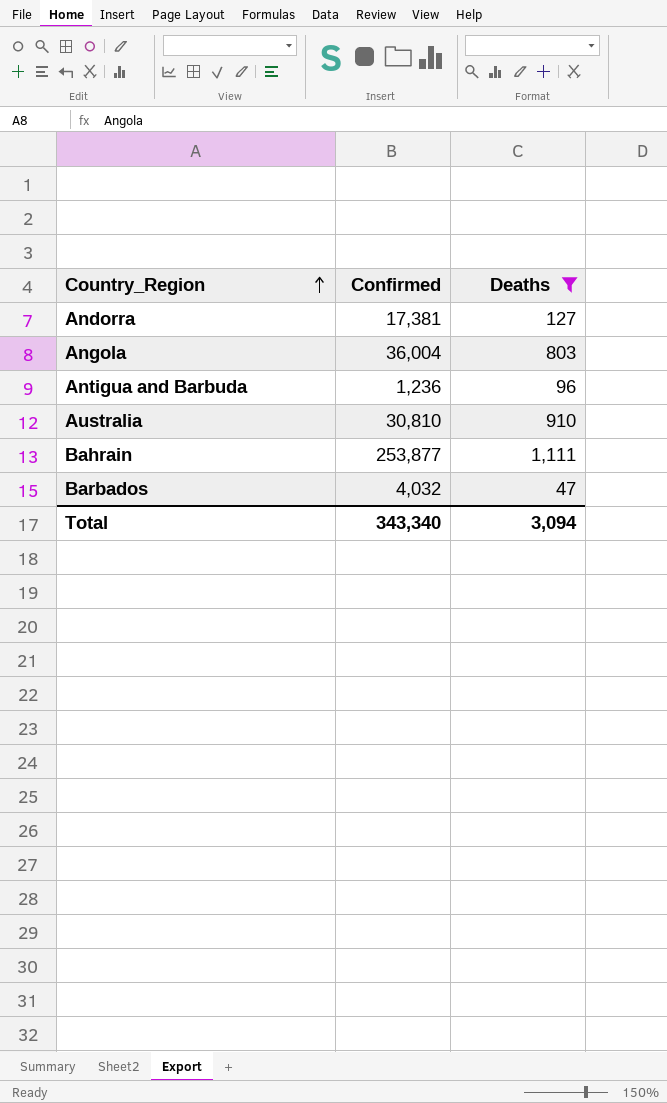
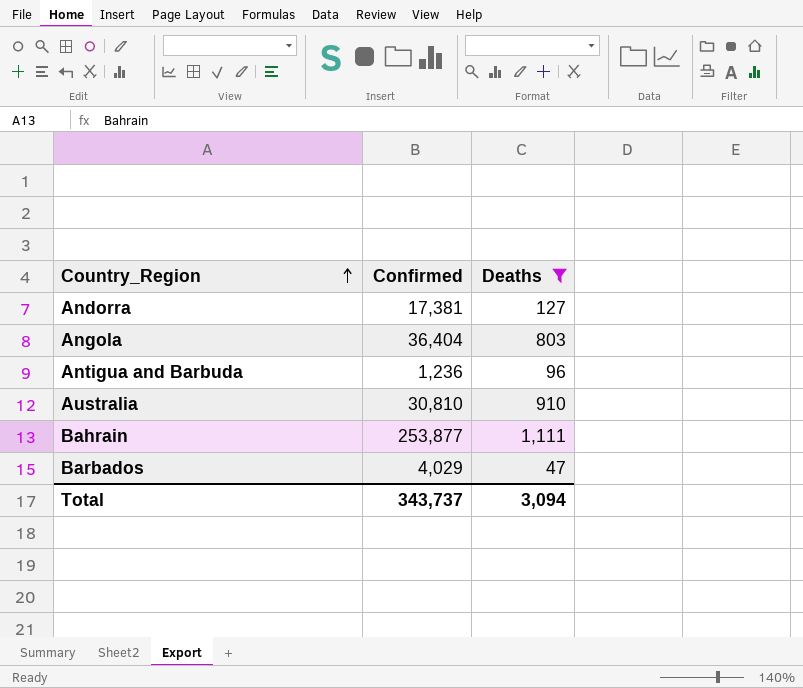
Angola | Confirmed: 36,004 -> 36,404
Barbados | Confirmed: 4,032 -> 4,029
Total | Confirmed: 343,340 -> 343,737

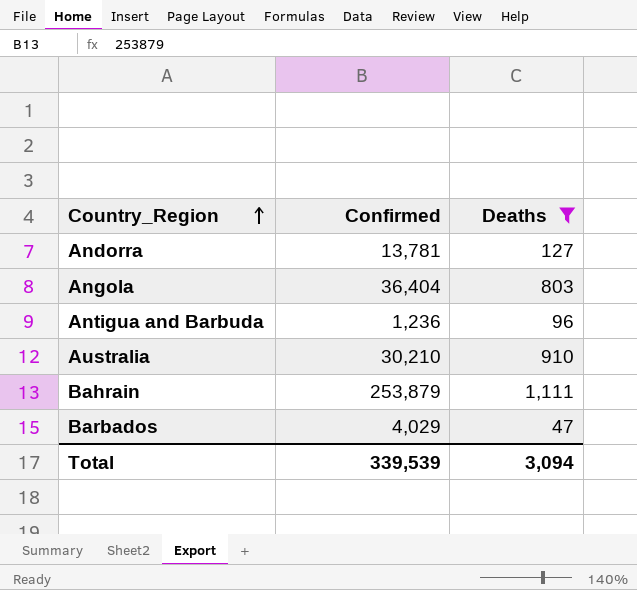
Andorra | Confirmed: 17,381 -> 13,781
Australia | Confirmed: 30,810 -> 30,210
Bahrain | Confirmed: 253,877 -> 253,879
Total | Confirmed: 343,737 -> 339,539

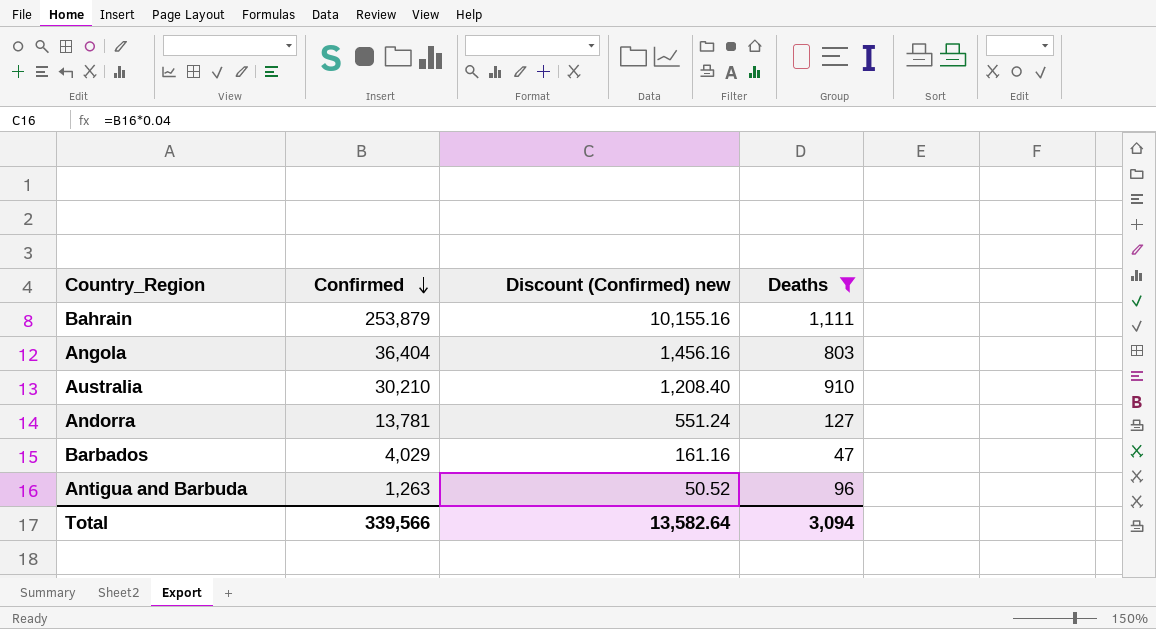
row order: Country_Region ascending -> Confirmed descending
column Discount (Confirmed) new | formula: none -> [Confirmed] * 0.04
Antigua and Barbuda | Confirmed: 1,236 -> 1,263
Total | Confirmed: 339,539 -> 339,566

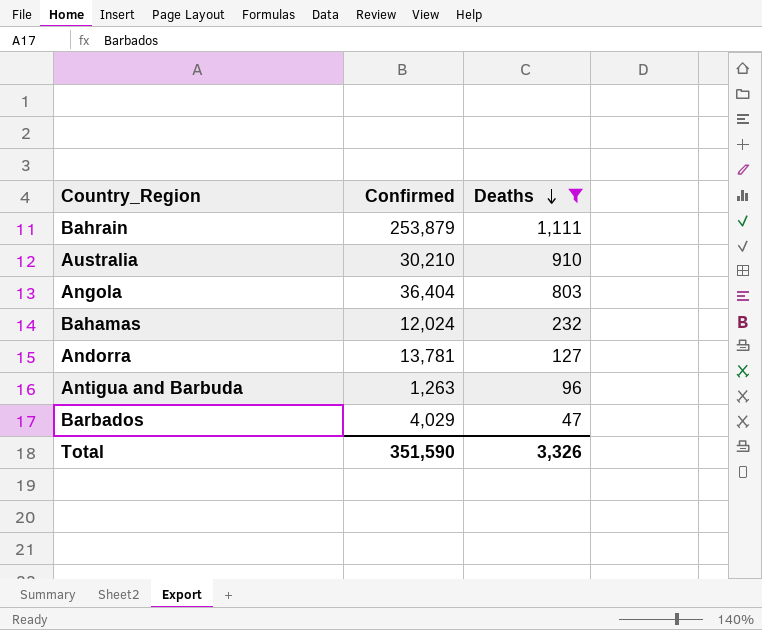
row order: Confirmed descending -> Deaths descending
column Discount (Confirmed) new | formula: [Confirmed] * 0.04 -> none
row Bahamas: none -> 12,024 | 232
Total | Confirmed: 339,566 -> 351,590
Total | Deaths: 3,094 -> 3,326

